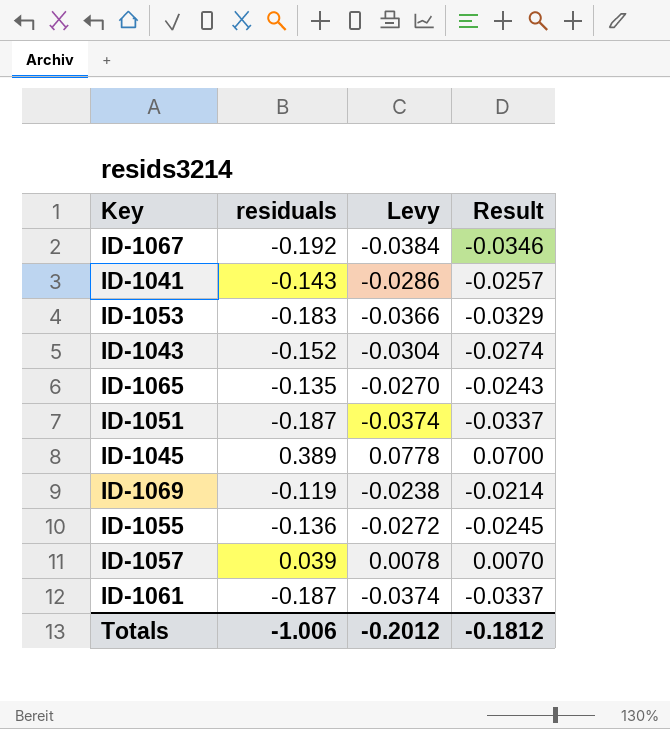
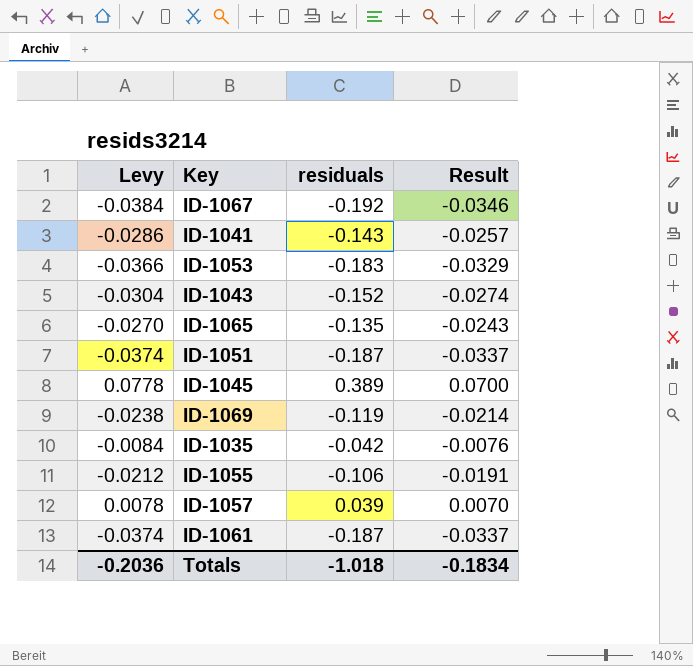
column Levy | position: 3 -> 1
row ID-1035: none -> -0.0084 | -0.042 | -0.0076
ID-1055 | Levy: -0.0272 -> -0.0212
ID-1055 | residuals: -0.136 -> -0.106
ID-1055 | Result: -0.0245 -> -0.0191
Totals | Levy: -0.2012 -> -0.2036
Totals | residuals: -1.006 -> -1.018
Totals | Result: -0.1812 -> -0.1834

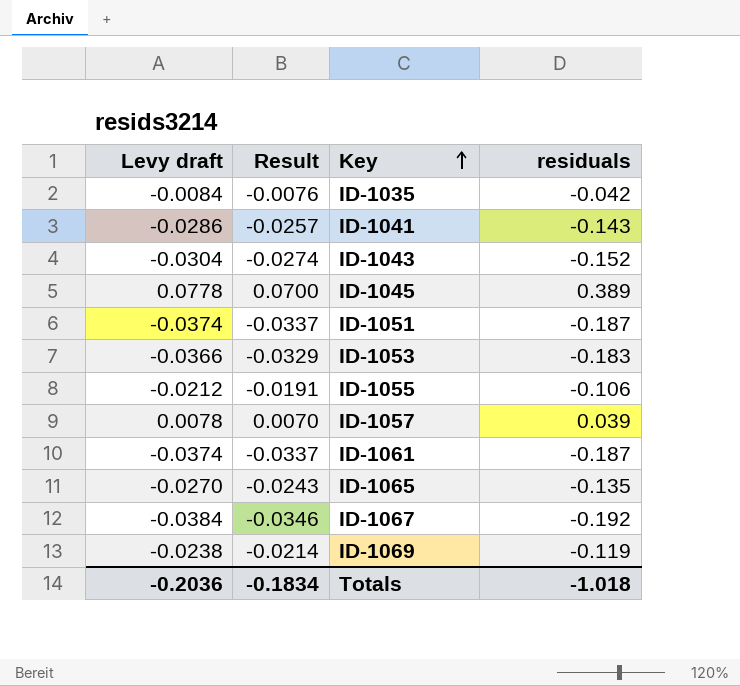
row order: none -> Key ascending
column name: Levy -> Levy draft
column Result | position: 4 -> 2

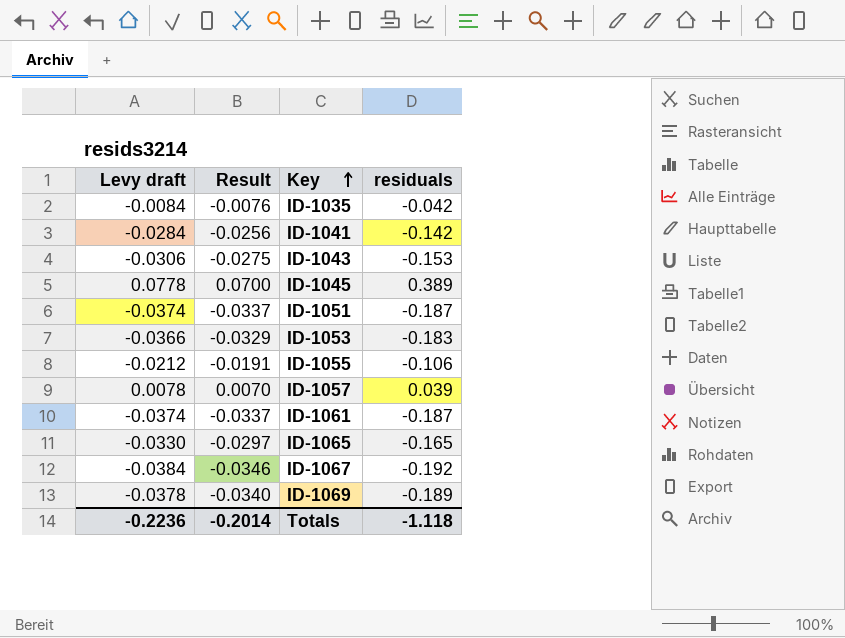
ID-1041 | Levy draft: -0.0286 -> -0.0284
ID-1041 | Result: -0.0257 -> -0.0256
ID-1041 | residuals: -0.143 -> -0.142
ID-1043 | Levy draft: -0.0304 -> -0.0306
ID-1043 | Result: -0.0274 -> -0.0275
ID-1043 | residuals: -0.152 -> -0.153
ID-1065 | Levy draft: -0.0270 -> -0.0330
ID-1065 | Result: -0.0243 -> -0.0297
ID-1065 | residuals: -0.135 -> -0.165
ID-1069 | Levy draft: -0.0238 -> -0.0378
ID-1069 | Result: -0.0214 -> -0.0340
ID-1069 | residuals: -0.119 -> -0.189
Totals | Levy draft: -0.2036 -> -0.2236
Totals | Result: -0.1834 -> -0.2014
Totals | residuals: -1.018 -> -1.118

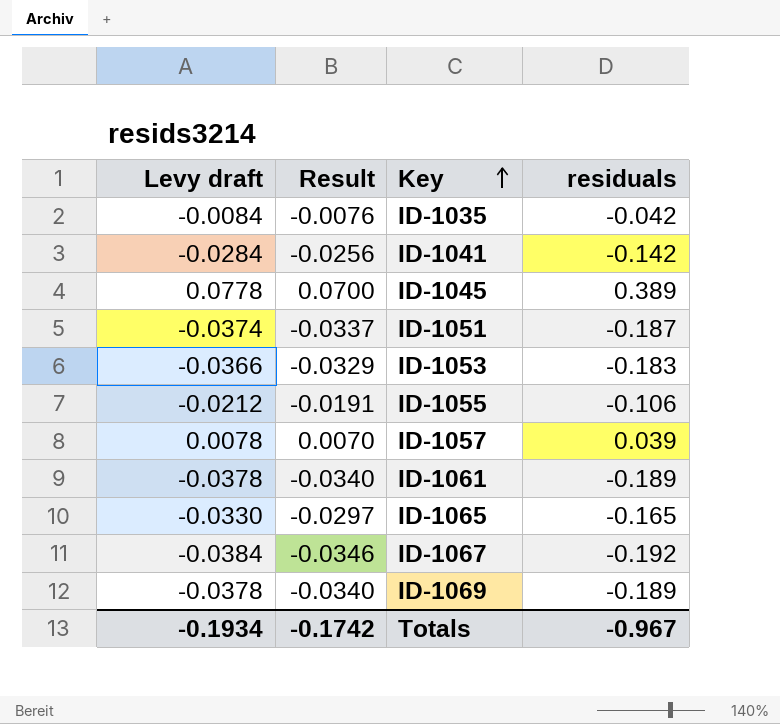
row ID-1043: -0.0306 | -0.0275 | -0.153 -> none
ID-1061 | Levy draft: -0.0374 -> -0.0378
ID-1061 | Result: -0.0337 -> -0.0340
ID-1061 | residuals: -0.187 -> -0.189
Totals | Levy draft: -0.2236 -> -0.1934
Totals | Result: -0.2014 -> -0.1742
Totals | residuals: -1.118 -> -0.967

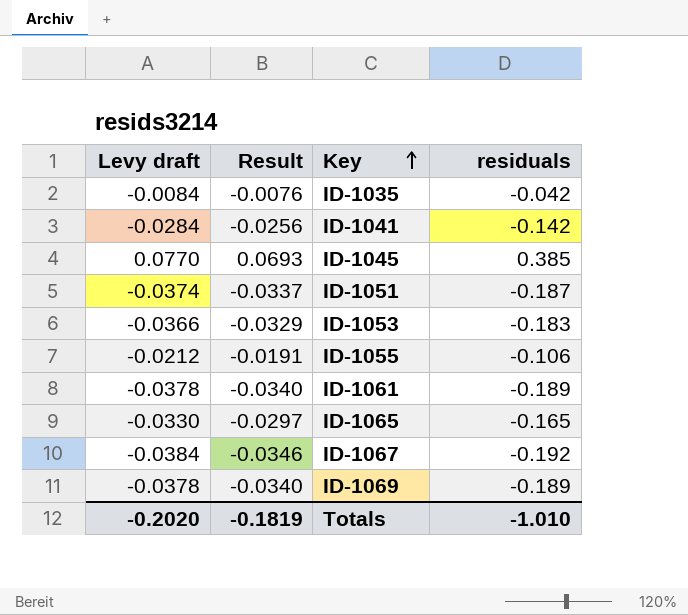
row ID-1057: 0.0078 | 0.0070 | 0.039 -> none
ID-1045 | Levy draft: 0.0778 -> 0.0770
ID-1045 | Result: 0.0700 -> 0.0693
ID-1045 | residuals: 0.389 -> 0.385
Totals | Levy draft: -0.1934 -> -0.2020
Totals | Result: -0.1742 -> -0.1819
Totals | residuals: -0.967 -> -1.010

